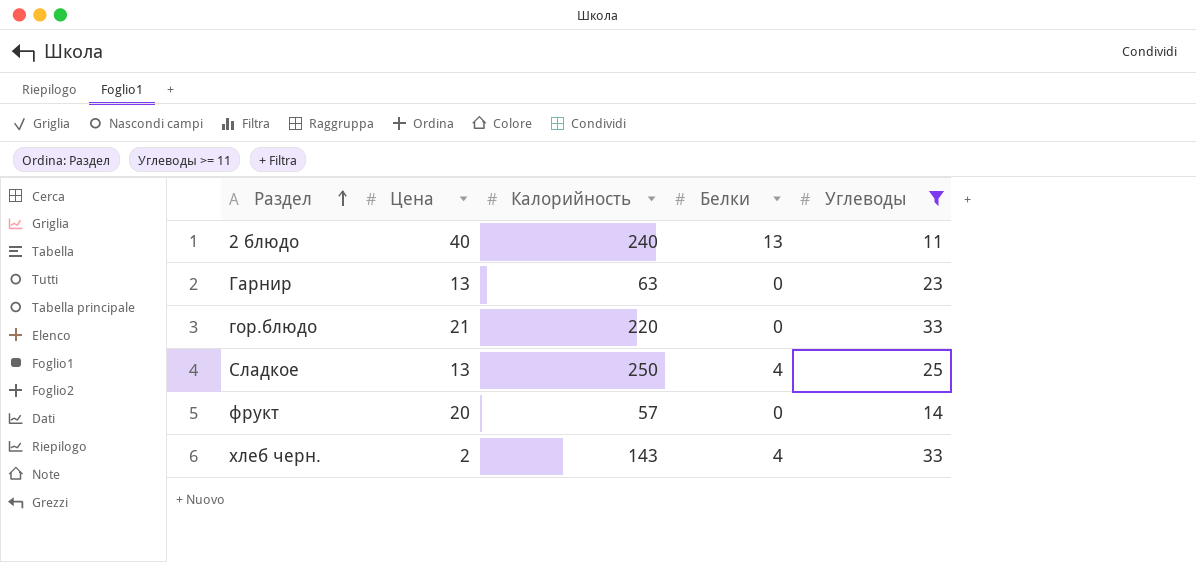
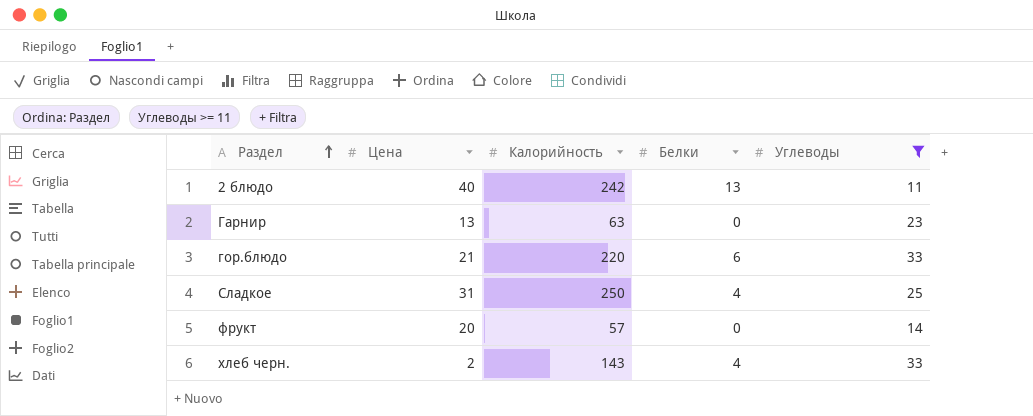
2 блюдо | Калорийность: 240 -> 242
гор.блюдо | Белки: 0 -> 6
Сладкое | Цена: 13 -> 31

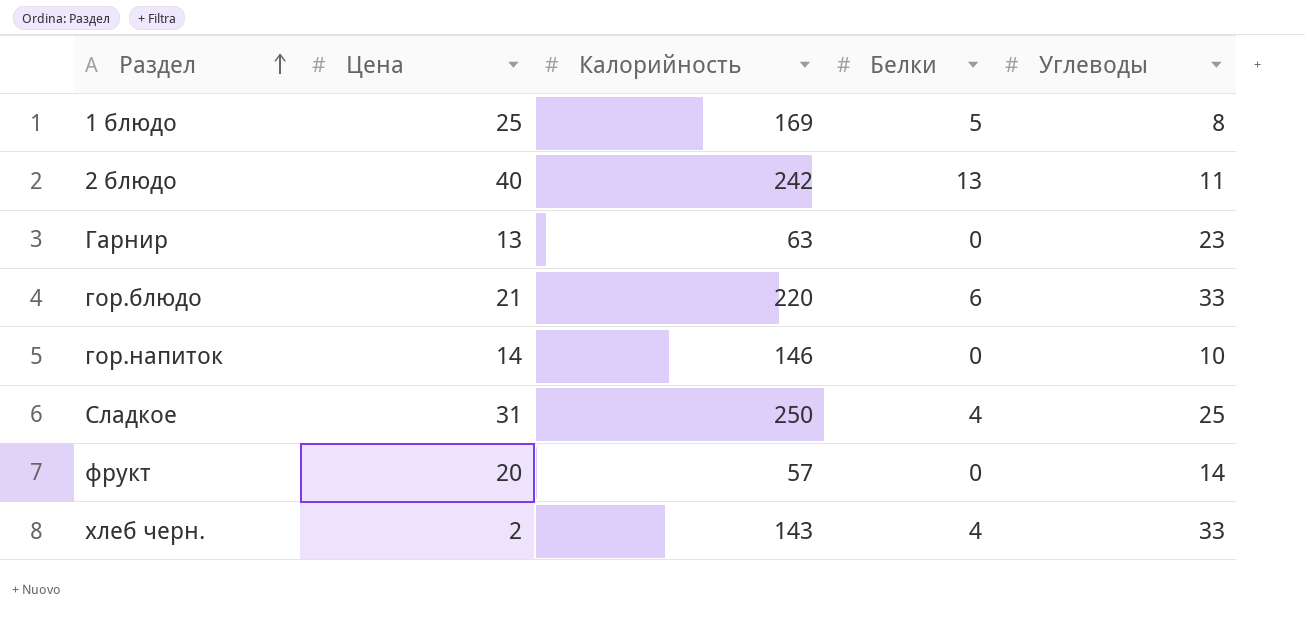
filter: Углеводы >= 11 -> none

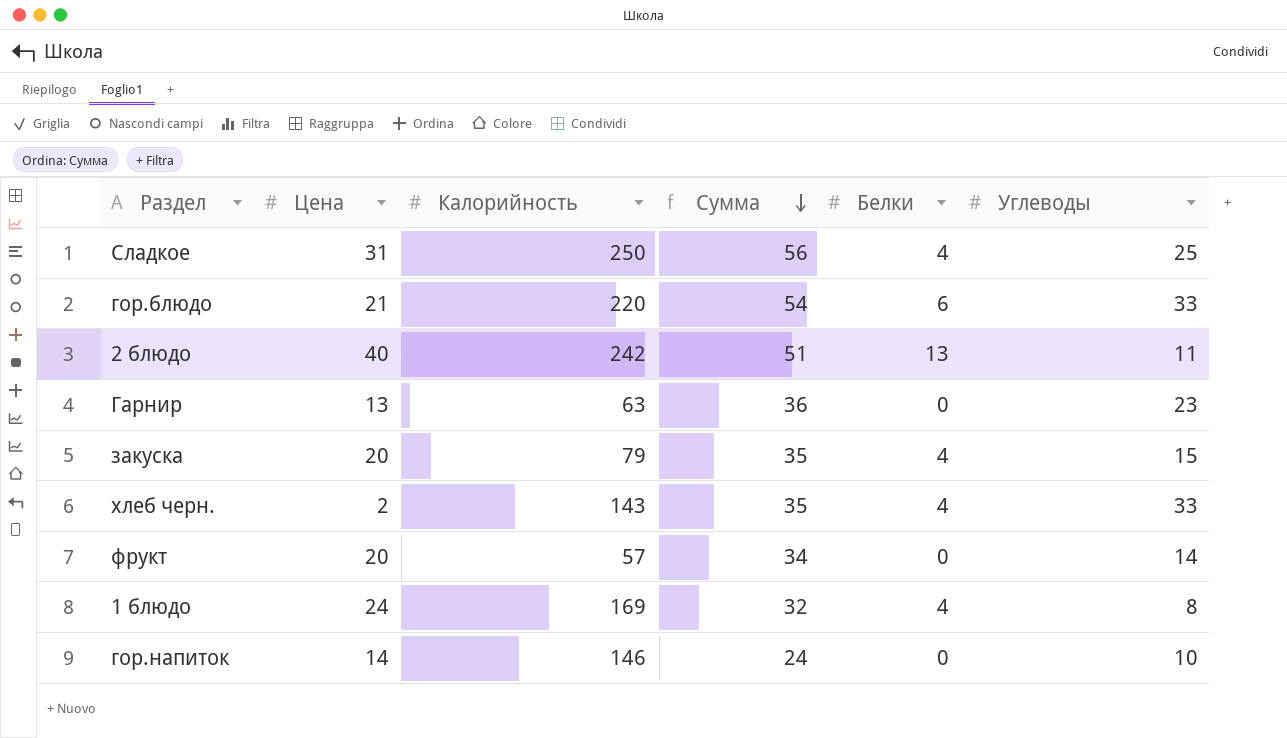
row order: Раздел ascending -> Сумма descending
column Сумма | formula: none -> [Цена] + [Углеводы]
row закуска: none -> 20 | 79 | 35 | 4 | 15
1 блюдо | Цена: 25 -> 24
1 блюдо | Белки: 5 -> 4

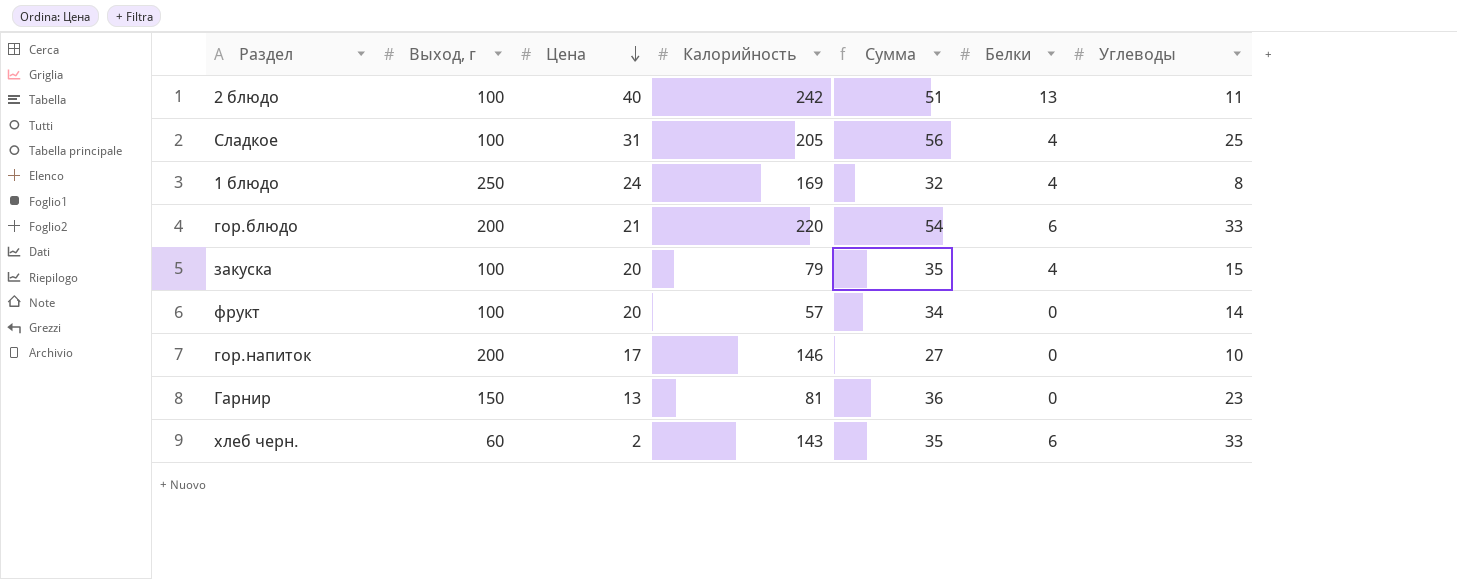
row order: Сумма descending -> Цена descending
column Выход, г | position: none -> 2
Сладкое | Калорийность: 250 -> 205
гор.напиток | Цена: 14 -> 17
гор.напиток | Сумма: 24 -> 27
Гарнир | Калорийность: 63 -> 81
хлеб черн. | Белки: 4 -> 6

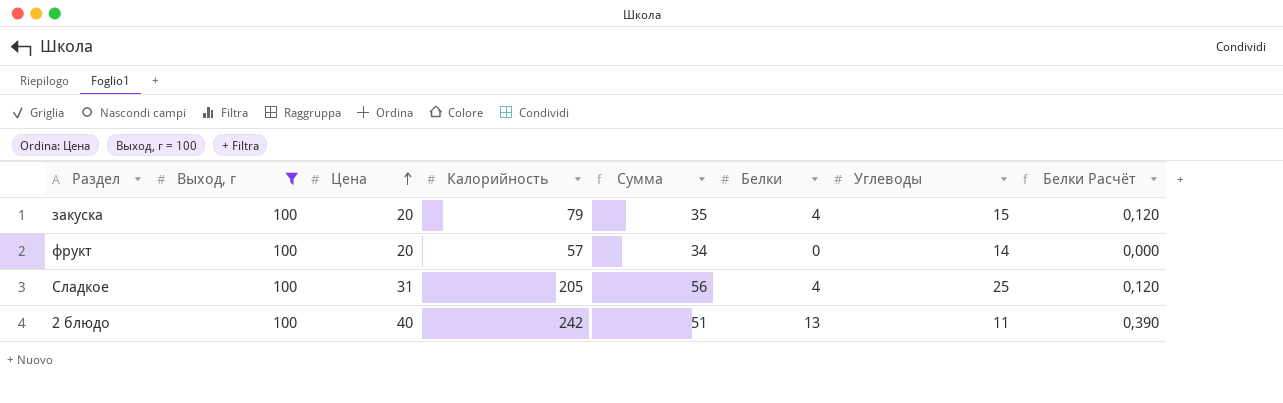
filter: none -> Выход, г = 100
row order: Цена descending -> Цена ascending
column Белки Расчёт | formula: none -> [Белки] * 0,03

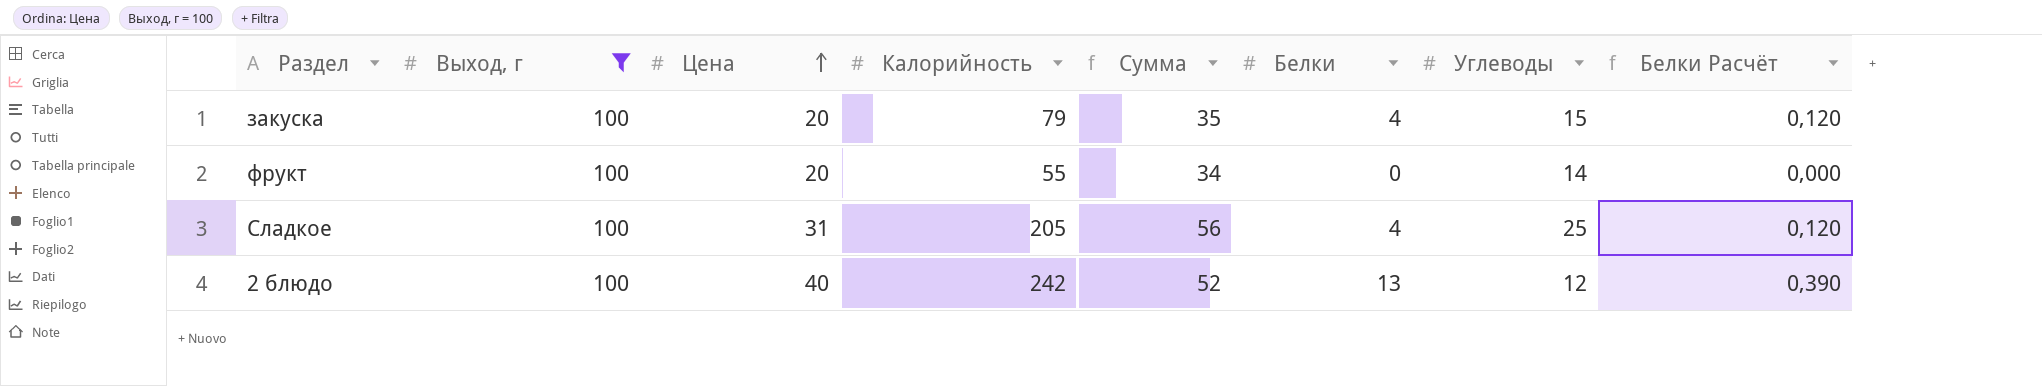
фрукт | Калорийность: 57 -> 55
2 блюдо | Сумма: 51 -> 52
2 блюдо | Углеводы: 11 -> 12

